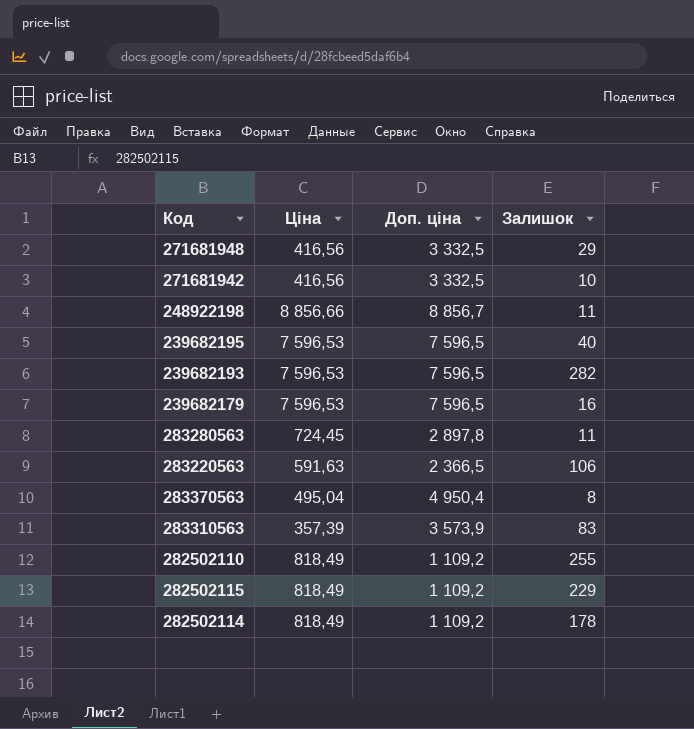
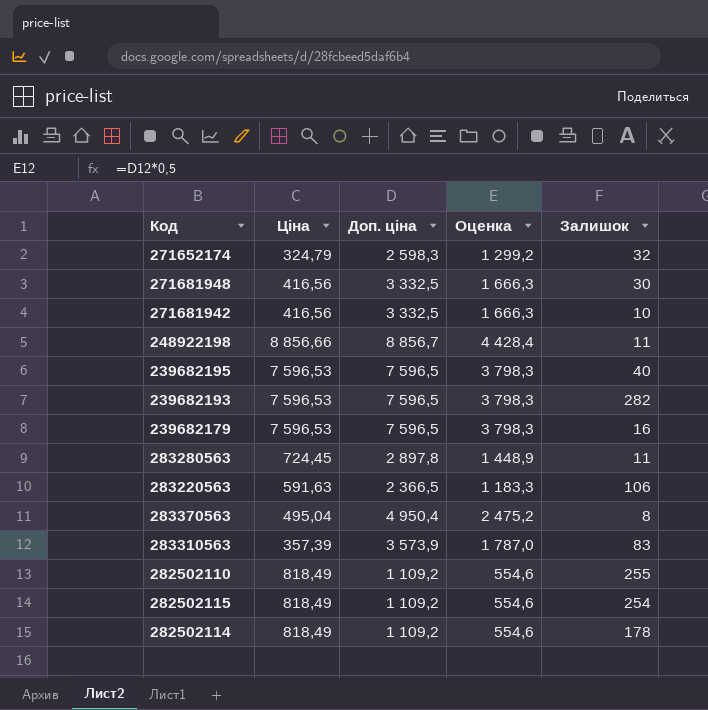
column Оценка | formula: none -> [Доп. ціна] * 0,5
row 271652174: none -> 324,79 | 2 598,3 | 1 299,2 | 32
271681948 | Залишок: 29 -> 30
282502115 | Залишок: 229 -> 254

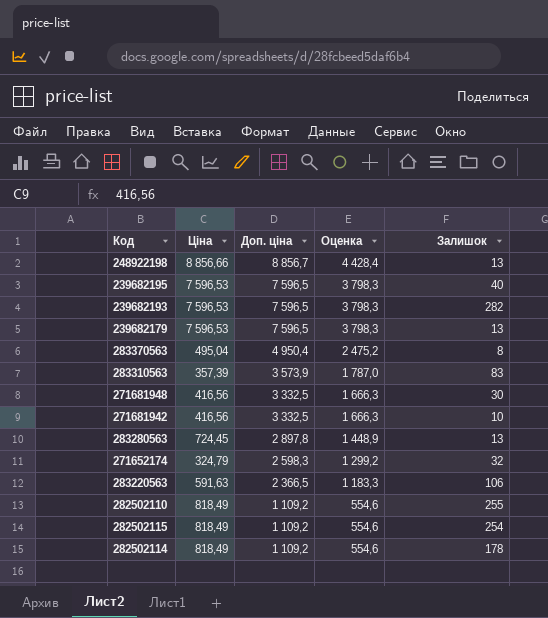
row order: none -> Доп. ціна descending
248922198 | Залишок: 11 -> 13
239682179 | Залишок: 16 -> 13
283280563 | Залишок: 11 -> 13

